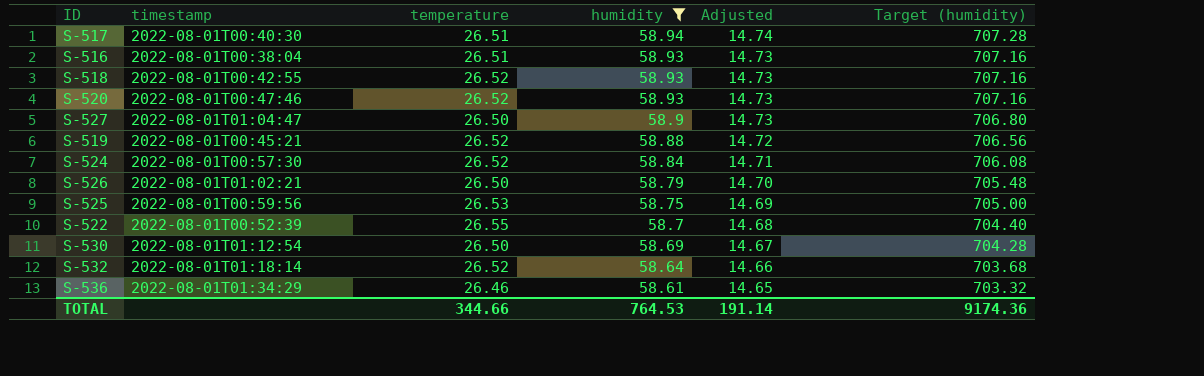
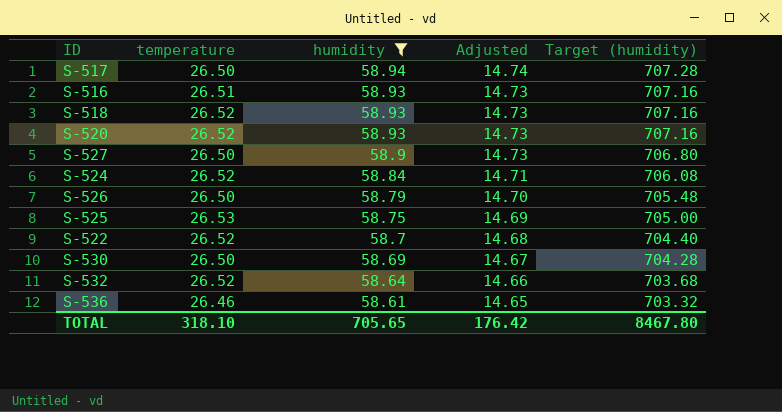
column timestamp | position: 2 -> none
row S-519: 2022-08-01T00:45:21 | 26.52 | 58.88 | 14.72 | 706.56 -> none
S-517 | temperature: 26.51 -> 26.50
S-522 | temperature: 26.55 -> 26.52
TOTAL | temperature: 344.66 -> 318.10
TOTAL | humidity: 764.53 -> 705.65
TOTAL | Adjusted: 191.14 -> 176.42
TOTAL | Target (humidity): 9174.36 -> 8467.80

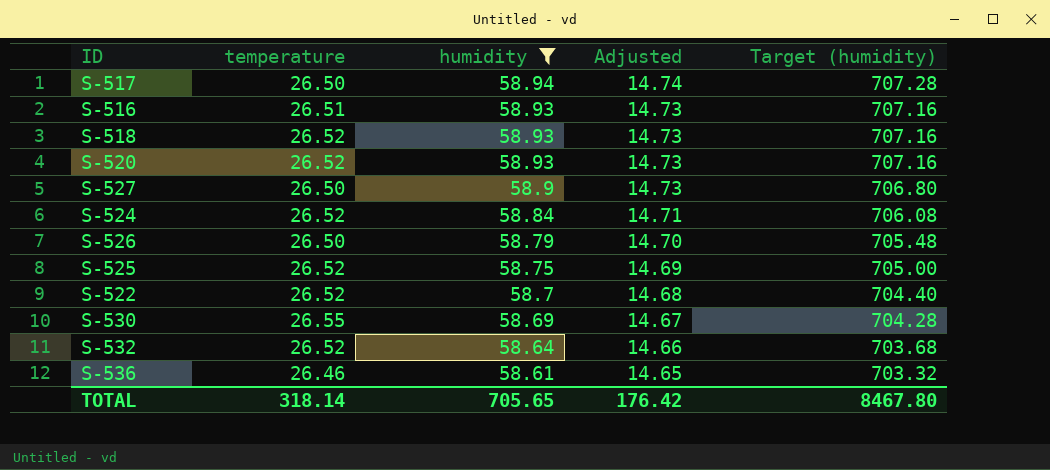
S-525 | temperature: 26.53 -> 26.52
S-530 | temperature: 26.50 -> 26.55
TOTAL | temperature: 318.10 -> 318.14

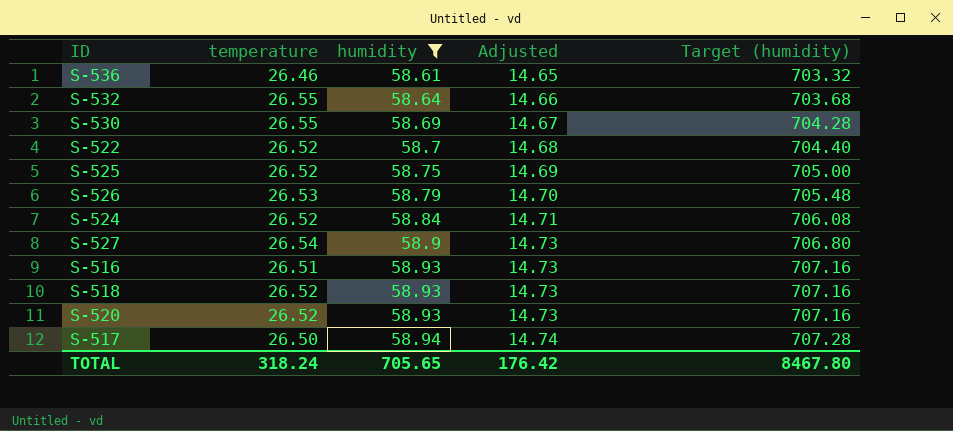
row order: humidity descending -> humidity ascending
S-532 | temperature: 26.52 -> 26.55
S-526 | temperature: 26.50 -> 26.53
S-527 | temperature: 26.50 -> 26.54
TOTAL | temperature: 318.14 -> 318.24

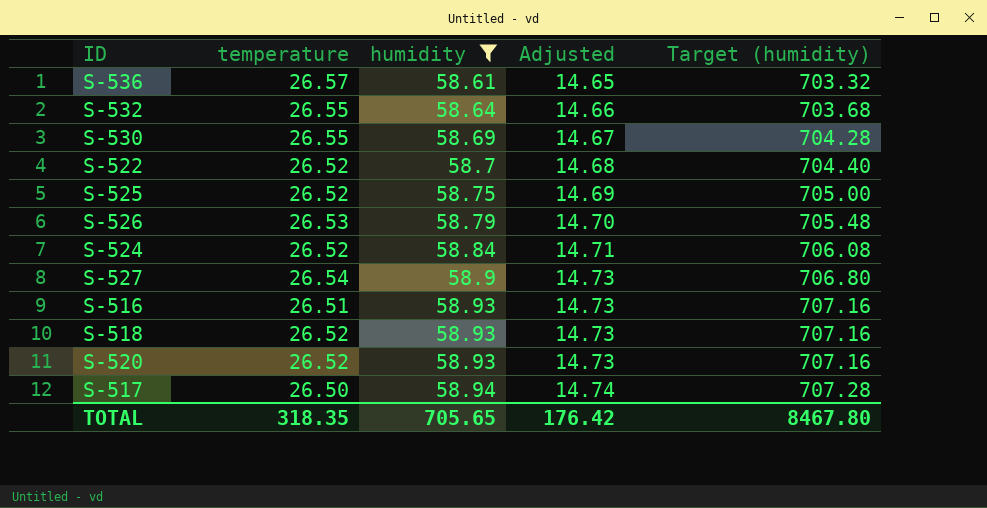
S-536 | temperature: 26.46 -> 26.57
TOTAL | temperature: 318.24 -> 318.35

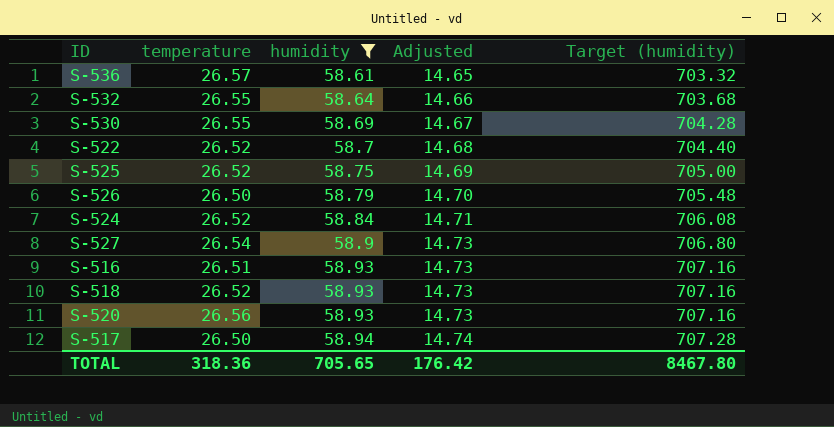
S-526 | temperature: 26.53 -> 26.50
S-520 | temperature: 26.52 -> 26.56
TOTAL | temperature: 318.35 -> 318.36

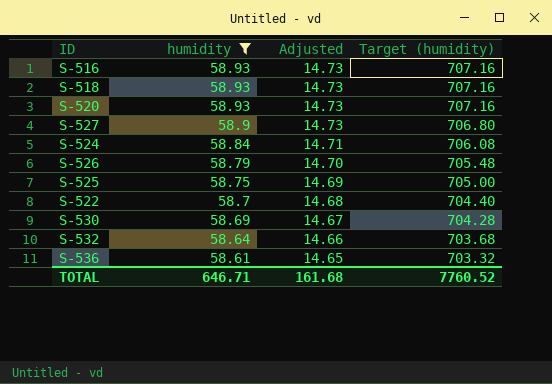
row order: humidity ascending -> humidity descending
column temperature | position: 2 -> none
row S-517: 26.50 | 58.94 | 14.74 | 707.28 -> none
TOTAL | humidity: 705.65 -> 646.71
TOTAL | Adjusted: 176.42 -> 161.68
TOTAL | Target (humidity): 8467.80 -> 7760.52

